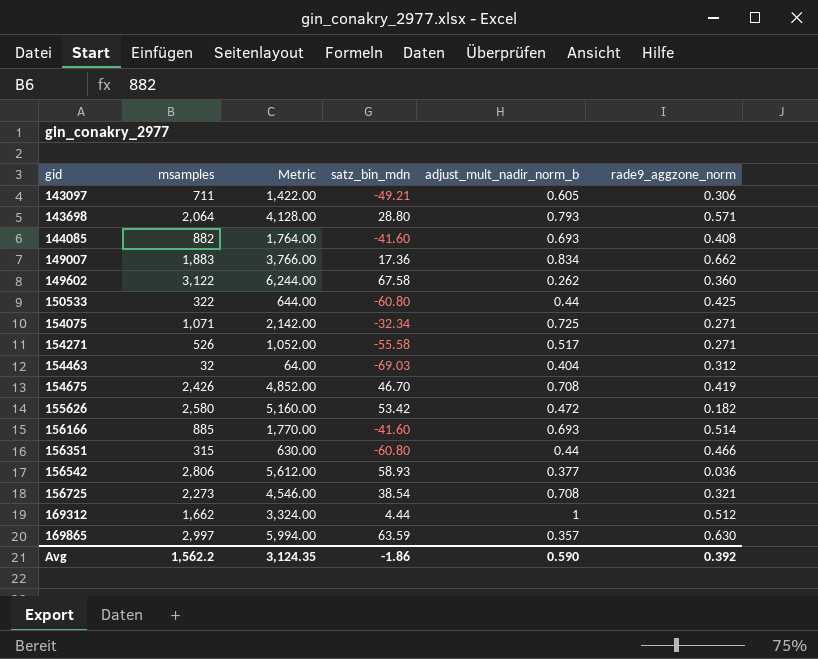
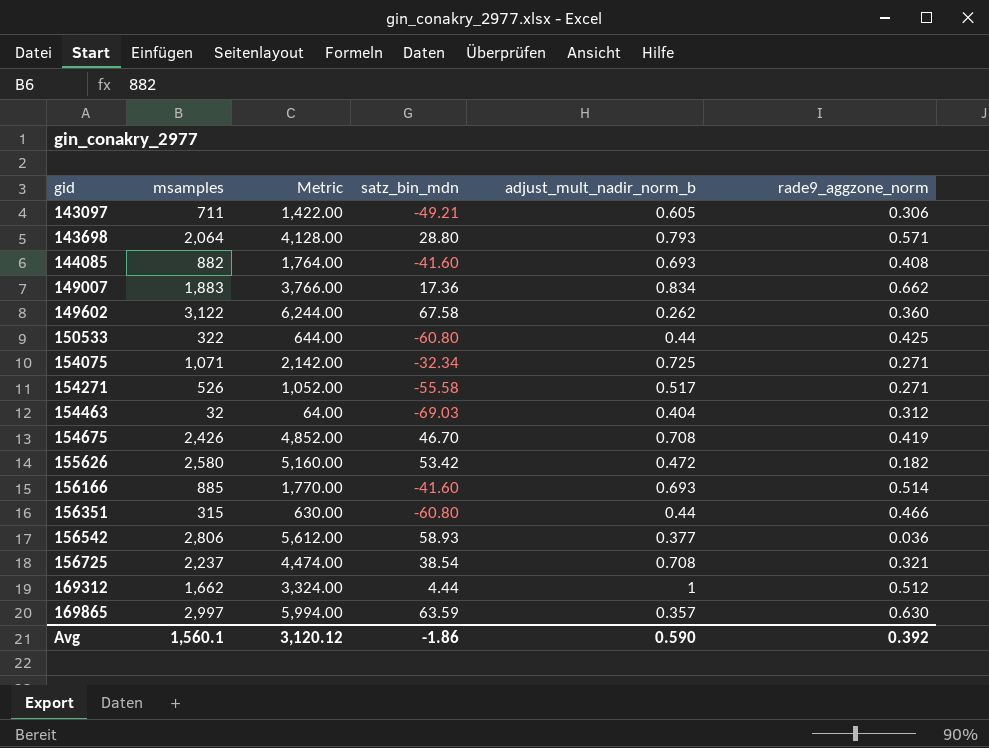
156725 | msamples: 2,273 -> 2,237
156725 | Metric: 4,546.00 -> 4,474.00
Avg | msamples: 1,562.2 -> 1,560.1
Avg | Metric: 3,124.35 -> 3,120.12

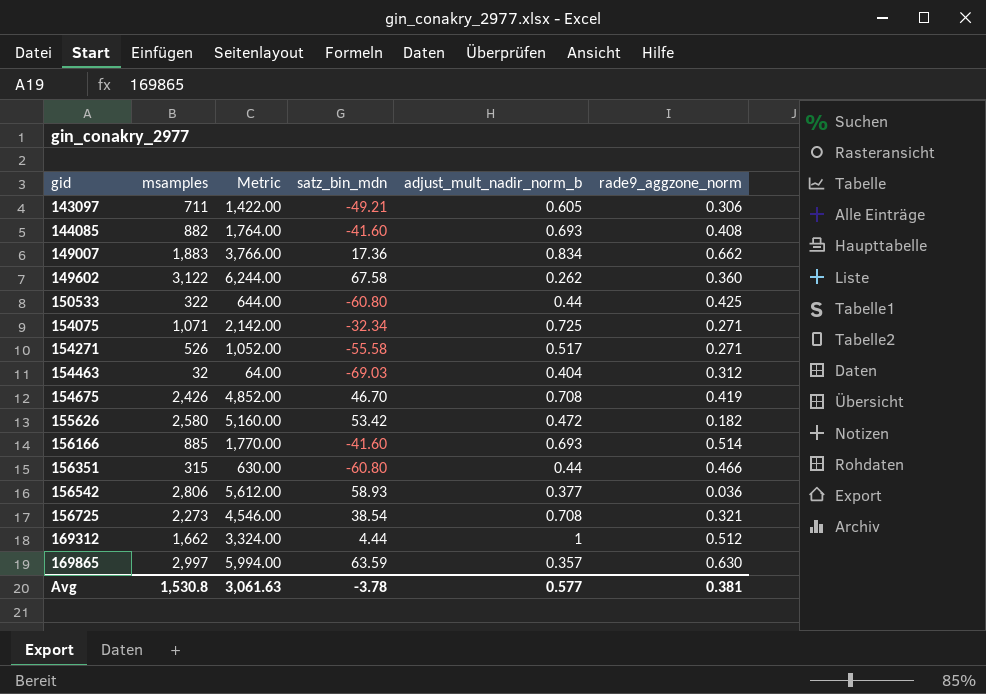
row 143698: 2,064 | 4,128.00 | 28.80 | 0.793 | 0.571 -> none
156725 | msamples: 2,237 -> 2,273
156725 | Metric: 4,474.00 -> 4,546.00
Avg | msamples: 1,560.1 -> 1,530.8
Avg | Metric: 3,120.12 -> 3,061.63
Avg | satz_bin_mdn: -1.86 -> -3.78
Avg | adjust_mult_nadir_norm_b: 0.590 -> 0.577
Avg | rade9_aggzone_norm: 0.392 -> 0.381

